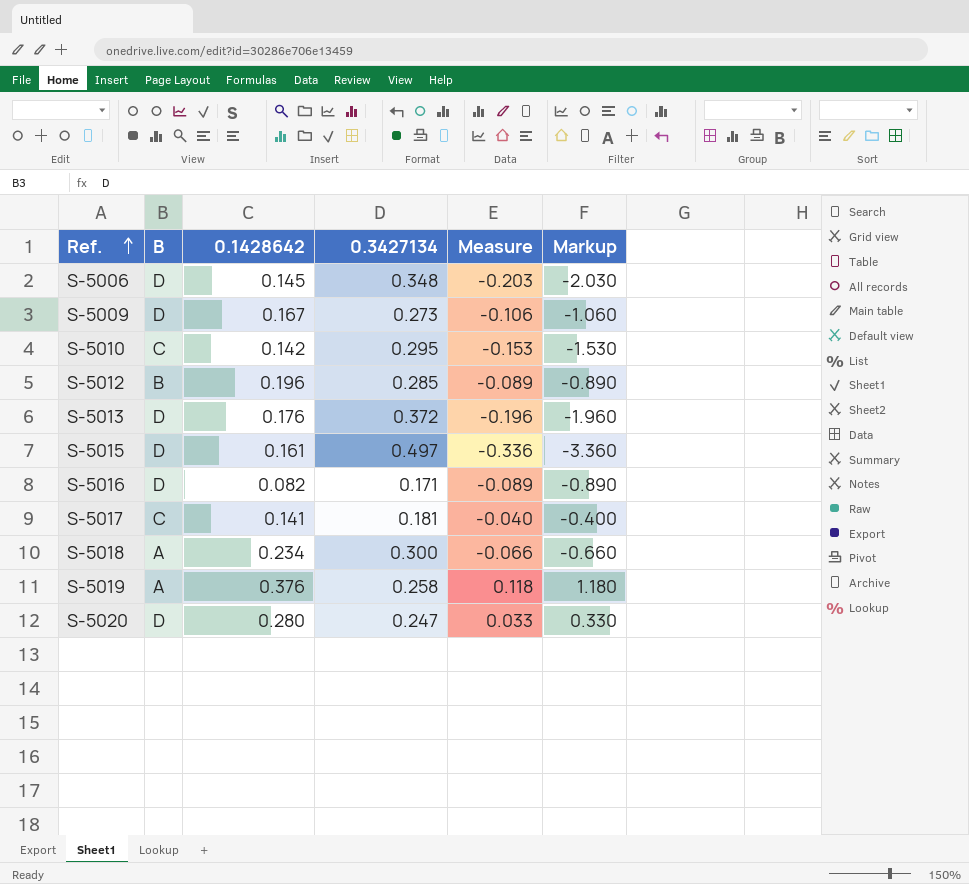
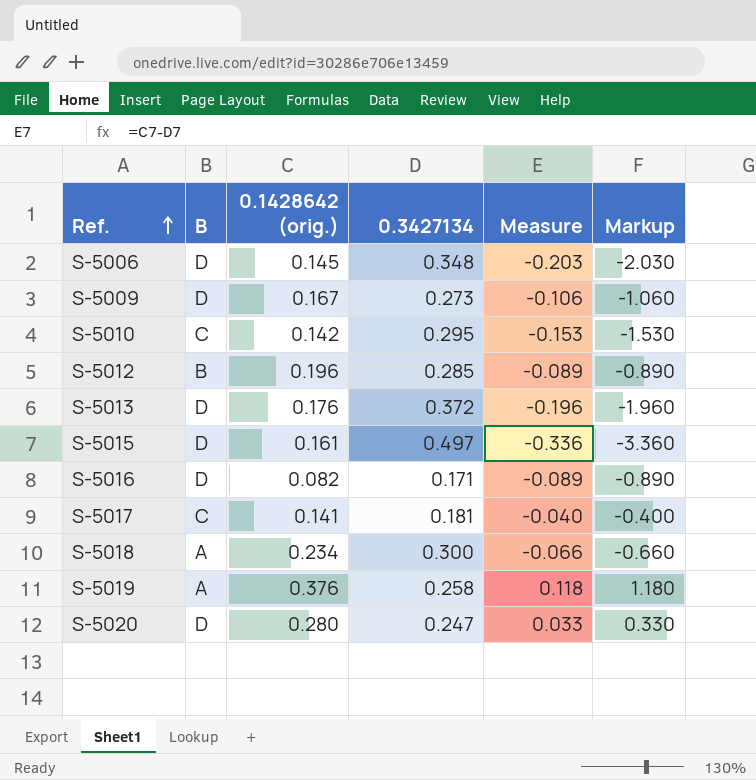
column name: 0.1428642 -> 0.1428642 (orig.)

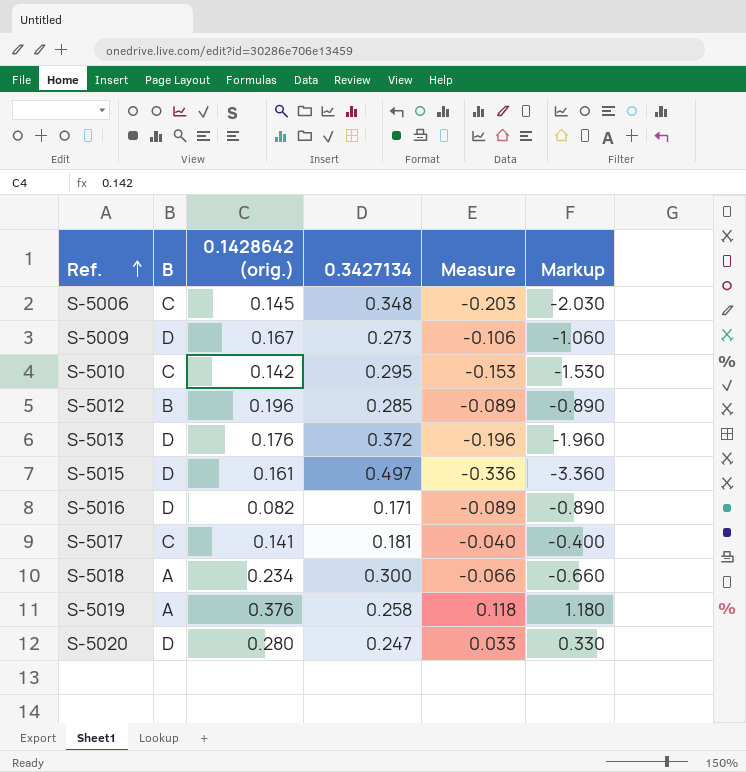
S-5006 | B: D -> C

